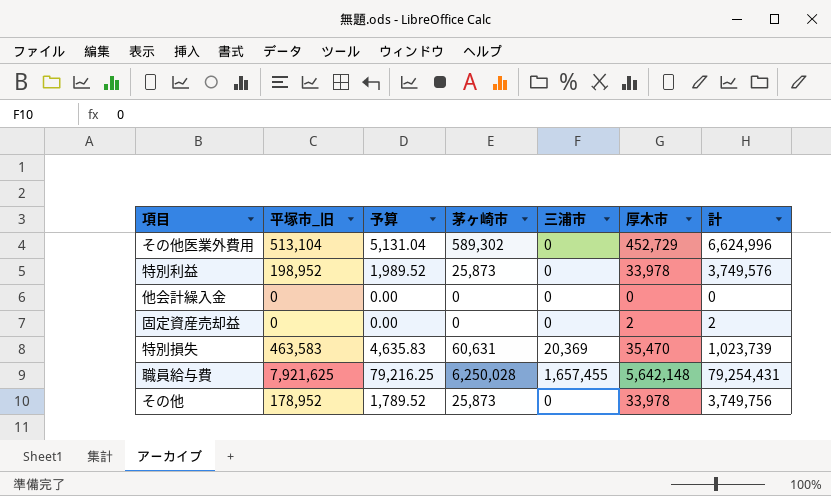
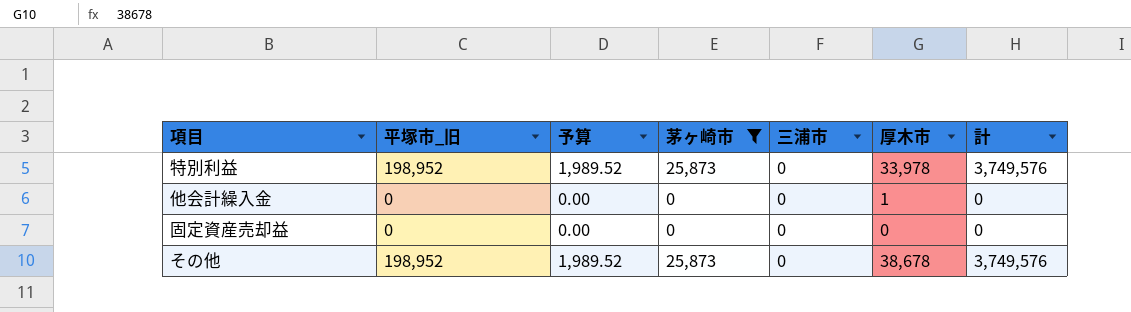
filter: none -> 茅ヶ崎市 <= 25,873
他会計繰入金 | 厚木市: 0 -> 1
固定資産売却益 | 厚木市: 2 -> 0
固定資産売却益 | 計: 2 -> 0
その他 | 平塚市_旧: 178,952 -> 198,952
その他 | 予算: 1,789.52 -> 1,989.52
その他 | 厚木市: 33,978 -> 38,678
その他 | 計: 3,749,756 -> 3,749,576

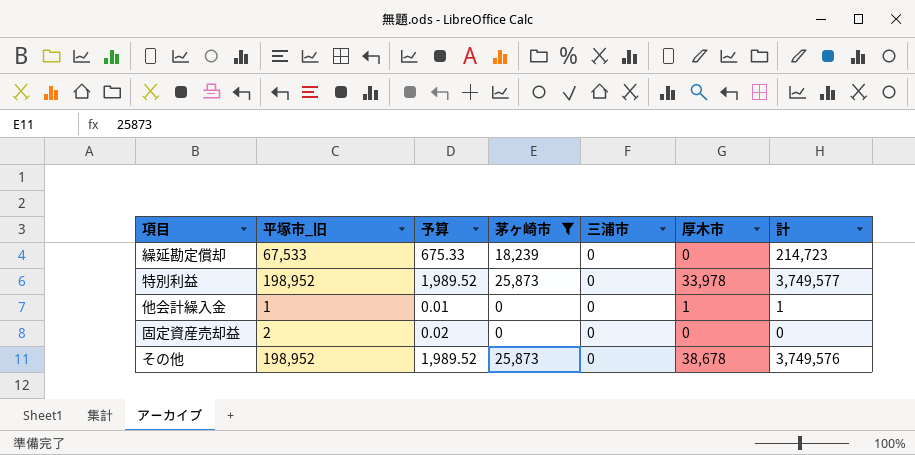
row 繰延勘定償却: none -> 67,533 | 675.33 | 18,239 | 0 | 0 | 214,723
特別利益 | 計: 3,749,576 -> 3,749,577
他会計繰入金 | 平塚市_旧: 0 -> 1
他会計繰入金 | 予算: 0.00 -> 0.01
他会計繰入金 | 計: 0 -> 1
固定資産売却益 | 平塚市_旧: 0 -> 2
固定資産売却益 | 予算: 0.00 -> 0.02

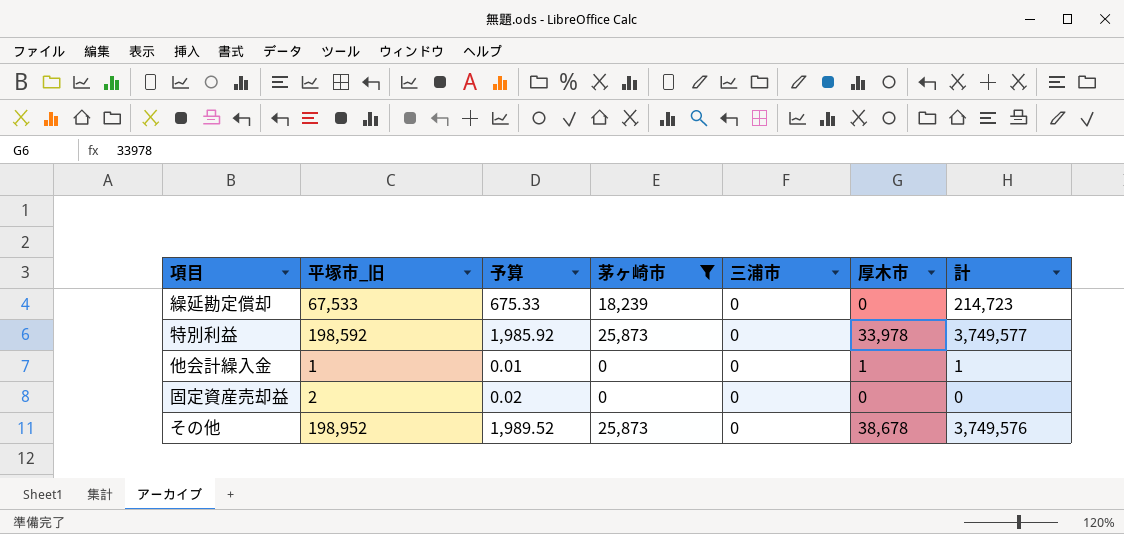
特別利益 | 平塚市_旧: 198,952 -> 198,592
特別利益 | 予算: 1,989.52 -> 1,985.92

